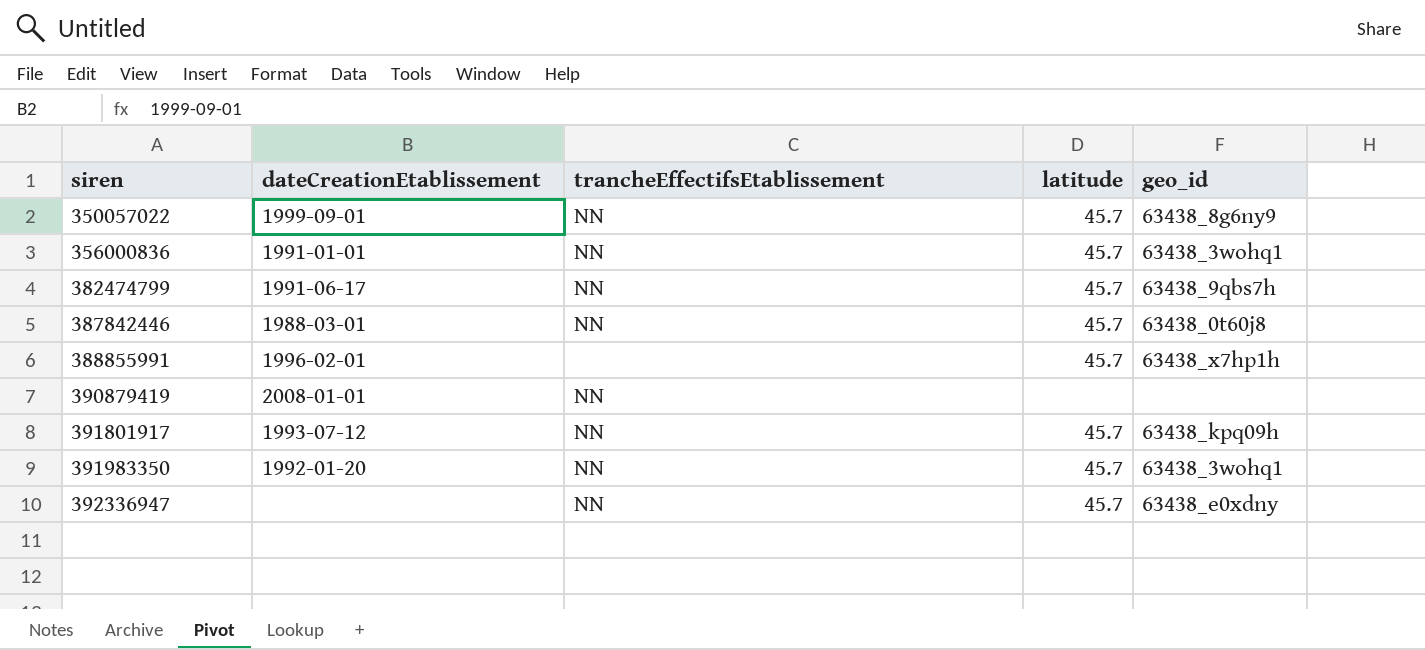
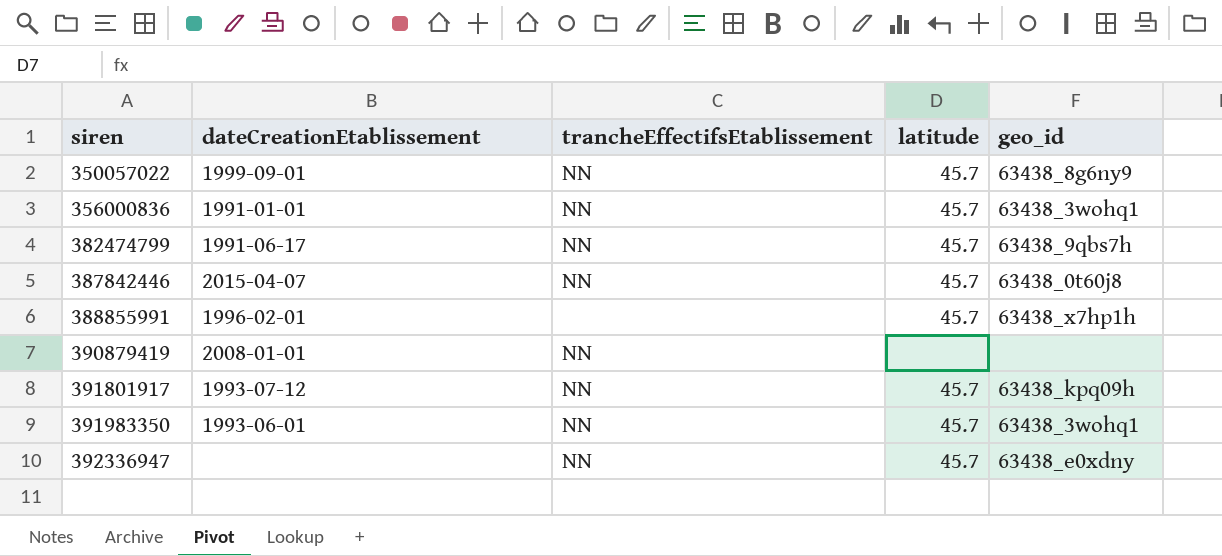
387842446 | dateCreationEtablissement: 1988-03-01 -> 2015-04-07
391983350 | dateCreationEtablissement: 1992-01-20 -> 1993-06-01

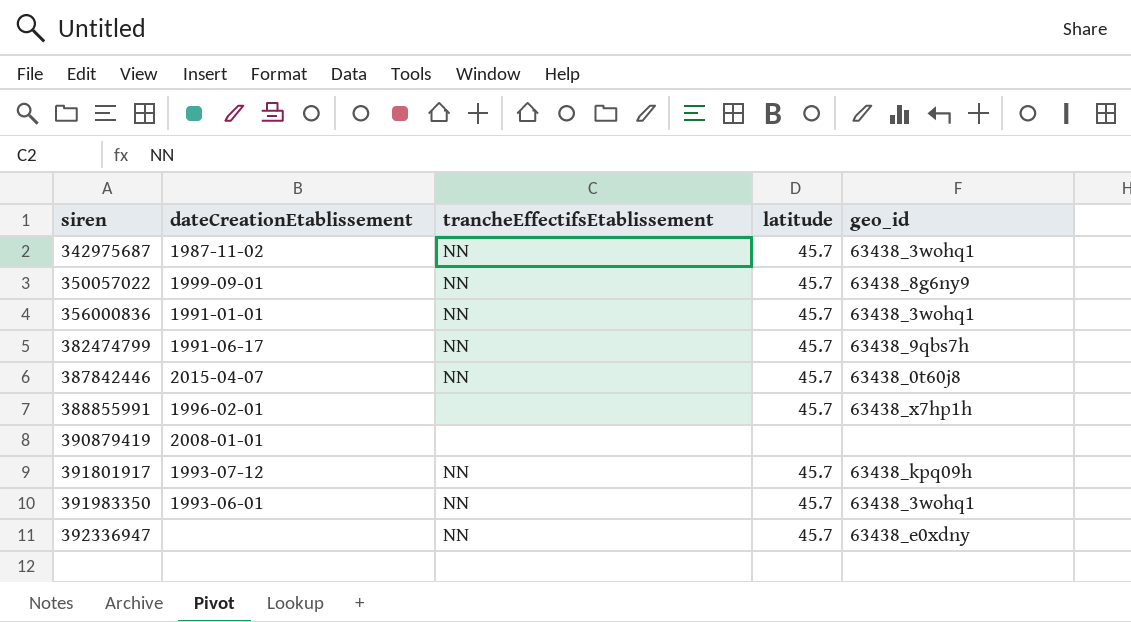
row 342975687: none -> 1987-11-02 | NN | 45.7 | 63438_3wohq1
390879419 | trancheEffectifsEtablissement: NN -> none

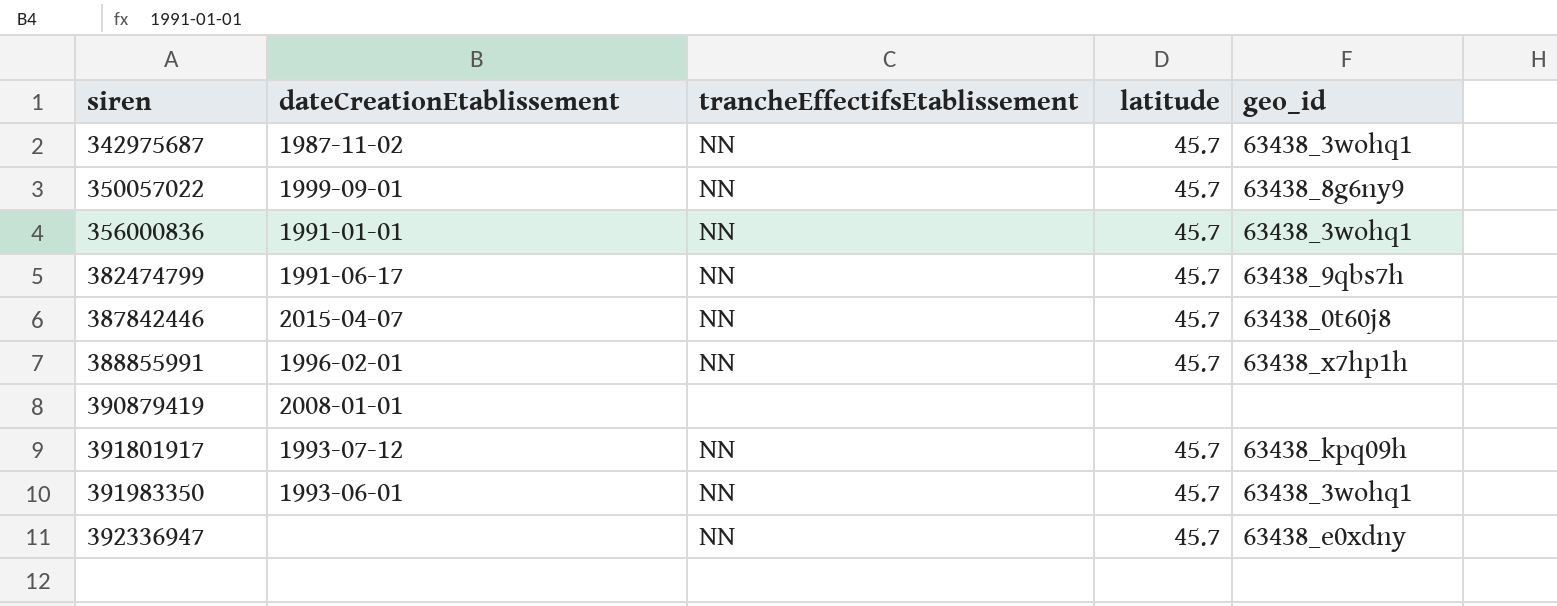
388855991 | trancheEffectifsEtablissement: none -> NN

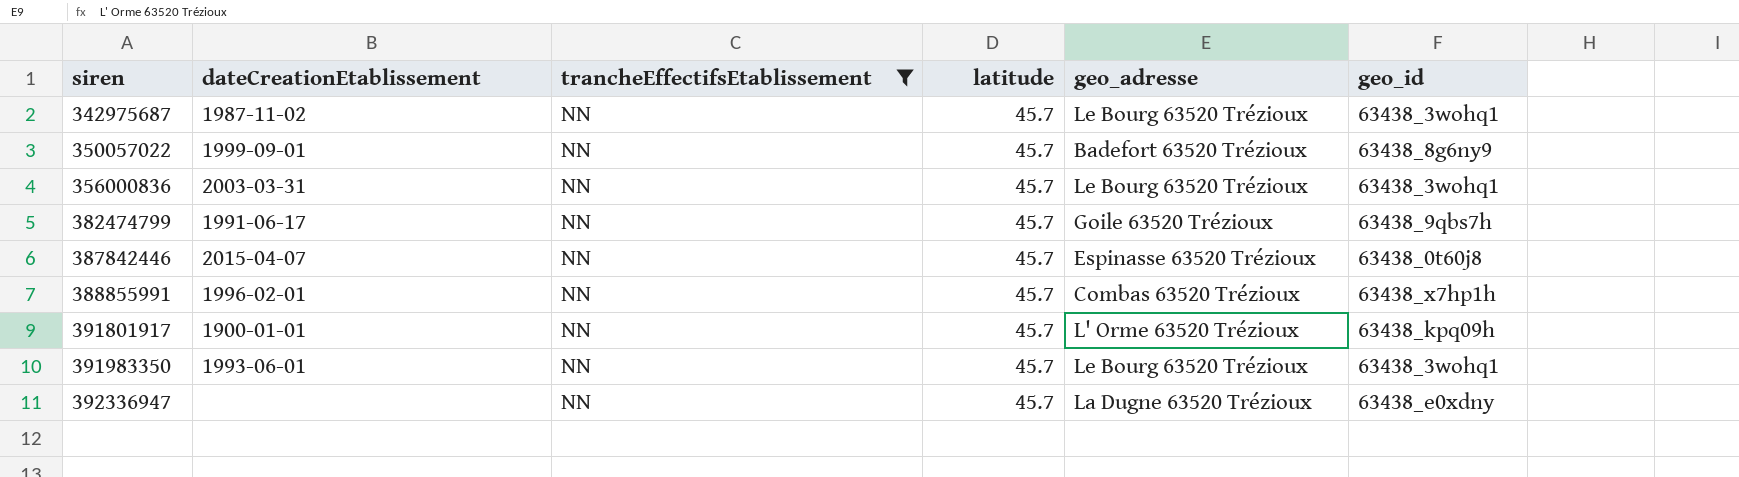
filter: none -> trancheEffectifsEtablissement = NN
column geo_adresse | position: none -> 5
356000836 | dateCreationEtablissement: 1991-01-01 -> 2003-03-31
391801917 | dateCreationEtablissement: 1993-07-12 -> 1900-01-01

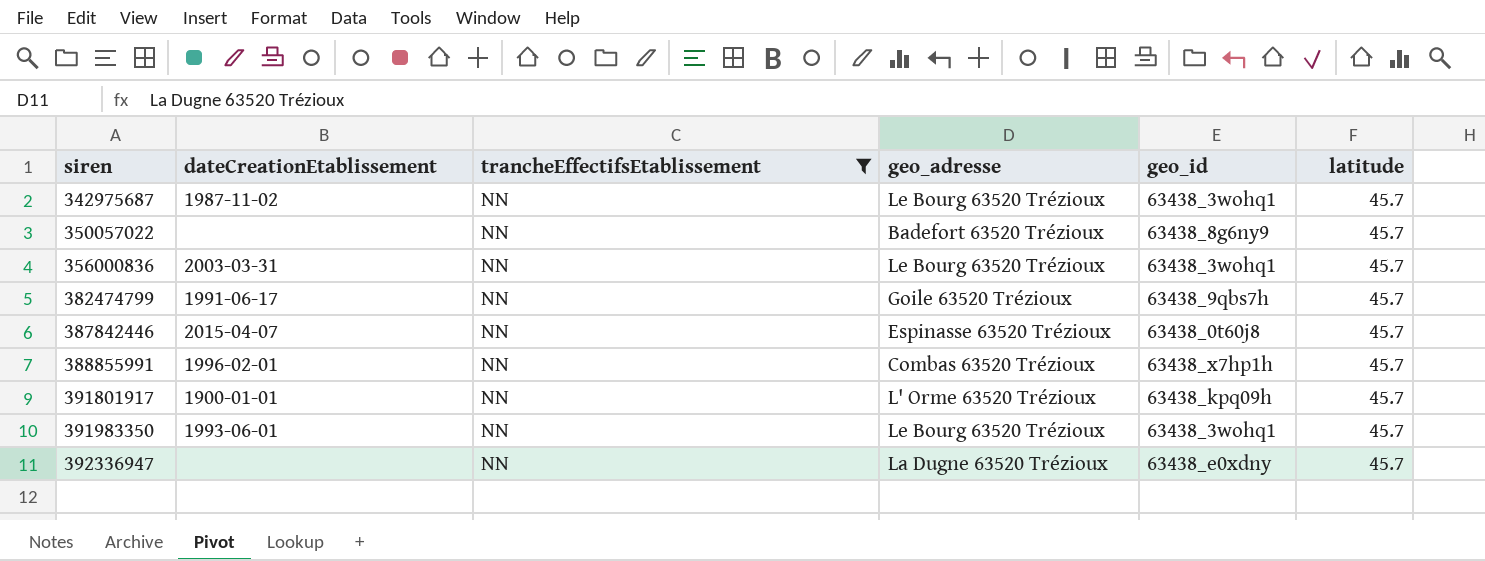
column latitude | position: 4 -> 6
350057022 | dateCreationEtablissement: 1999-09-01 -> none

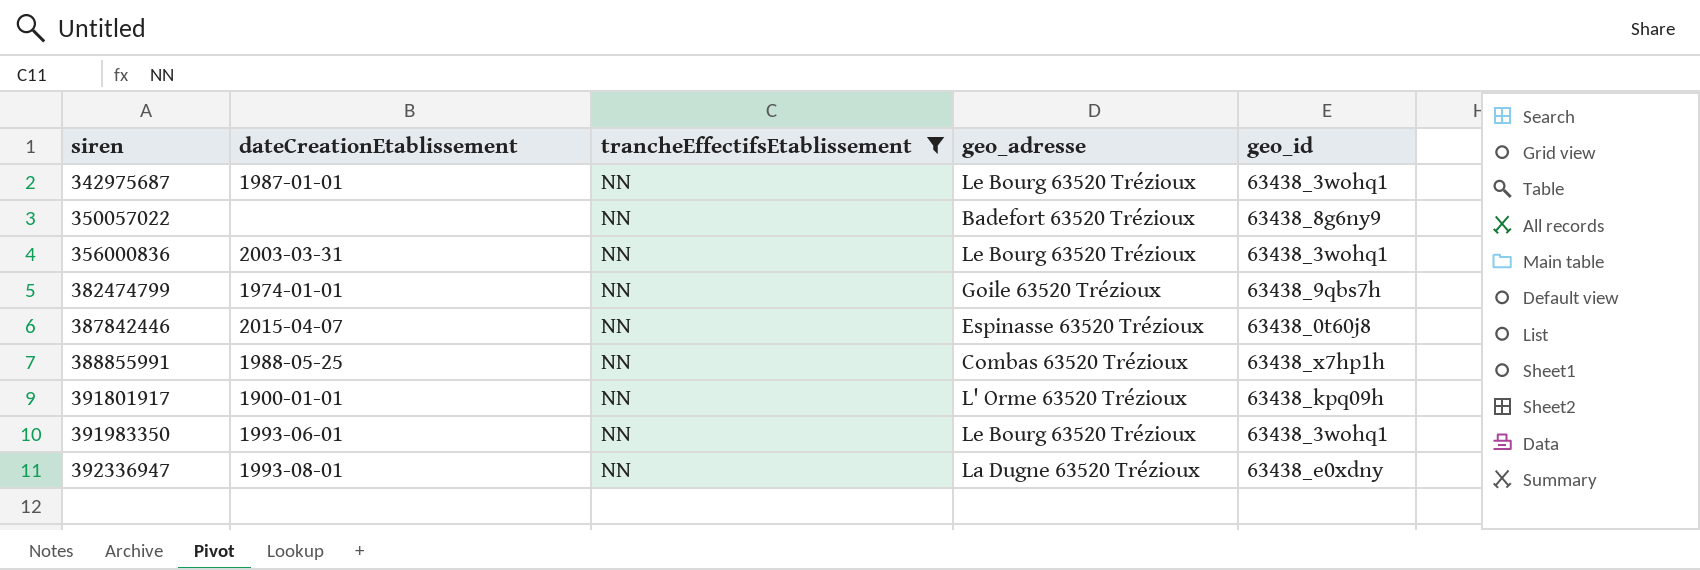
column latitude | position: 6 -> none
342975687 | dateCreationEtablissement: 1987-11-02 -> 1987-01-01
382474799 | dateCreationEtablissement: 1991-06-17 -> 1974-01-01
388855991 | dateCreationEtablissement: 1996-02-01 -> 1988-05-25
392336947 | dateCreationEtablissement: none -> 1993-08-01

